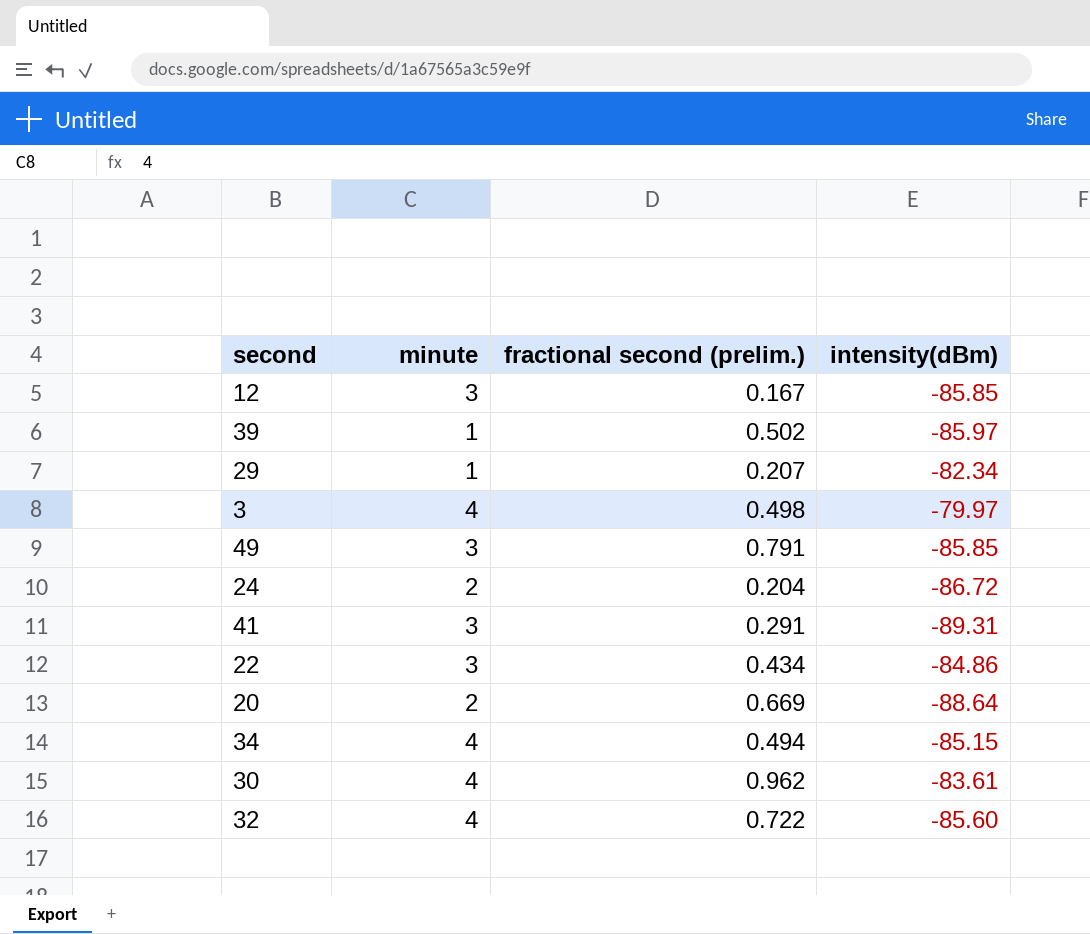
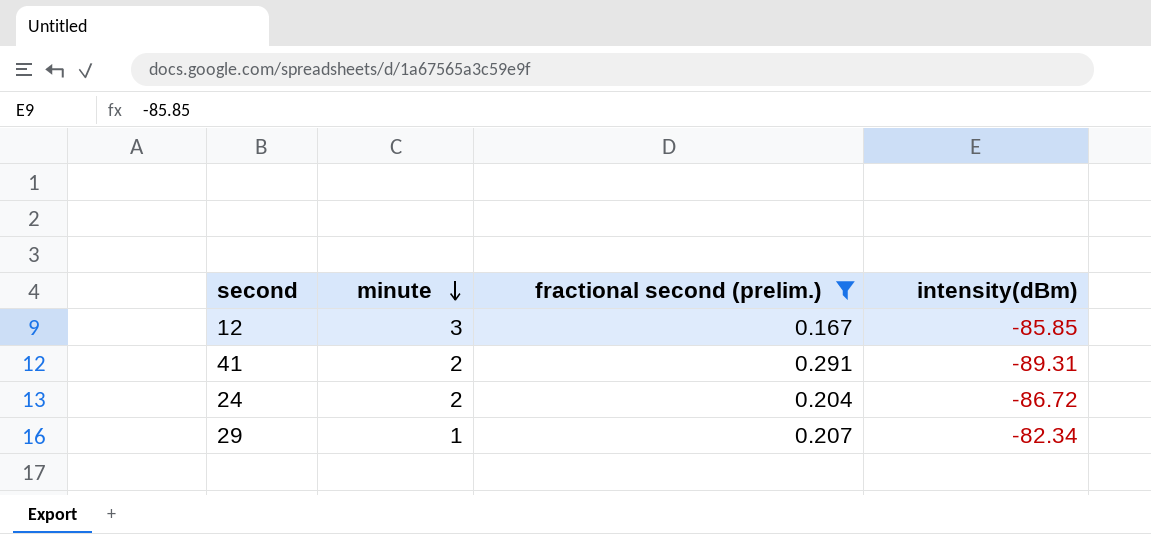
filter: none -> fractional second (prelim.) <= 0.291
row order: none -> minute descending
41 | minute: 3 -> 2

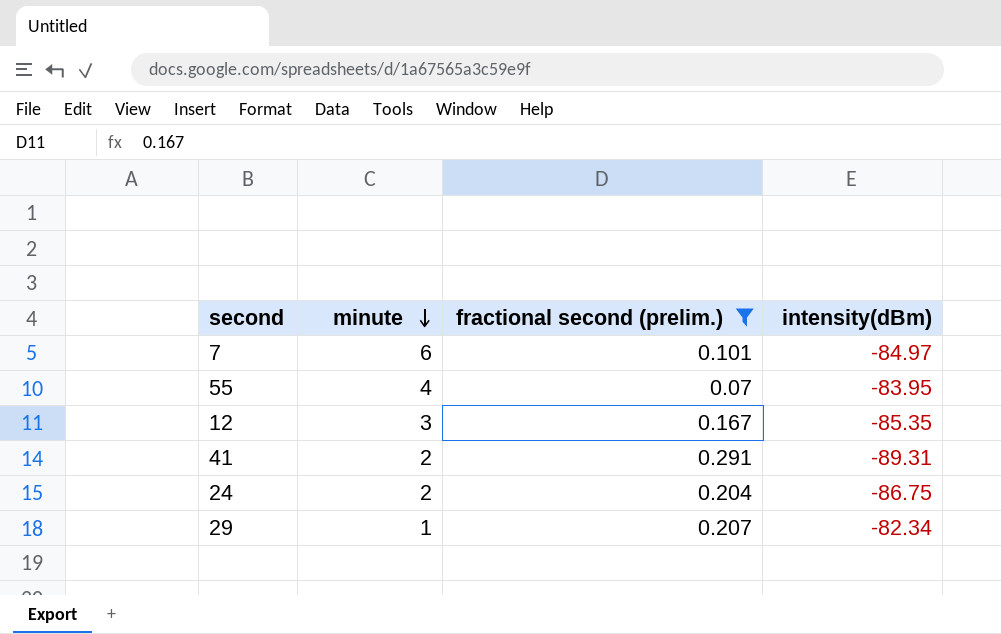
row 7: none -> 6 | 0.101 | -84.97
row 55: none -> 4 | 0.07 | -83.95
12 | intensity(dBm): -85.85 -> -85.35
24 | intensity(dBm): -86.72 -> -86.75

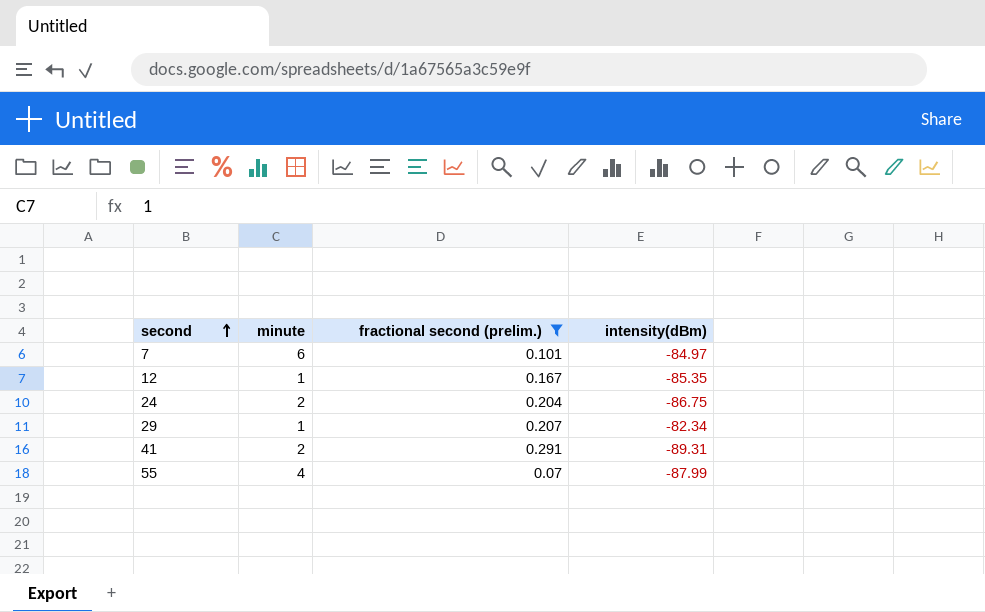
row order: minute descending -> second ascending
12 | minute: 3 -> 1
55 | intensity(dBm): -83.95 -> -87.99

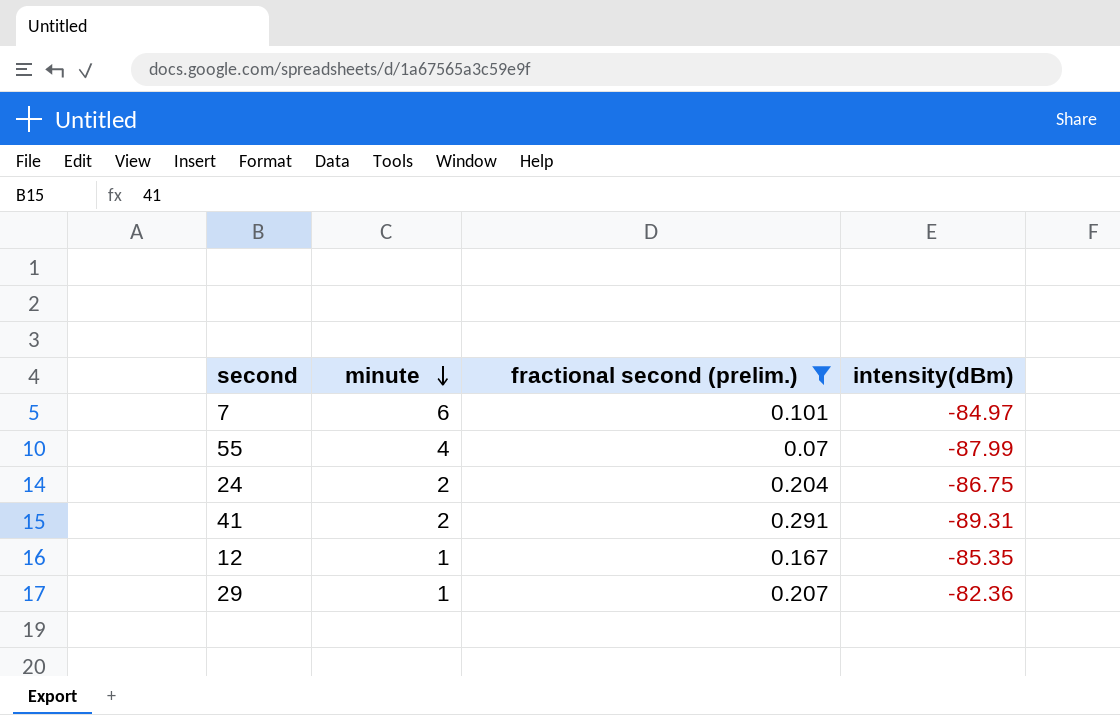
row order: second ascending -> minute descending
29 | intensity(dBm): -82.34 -> -82.36

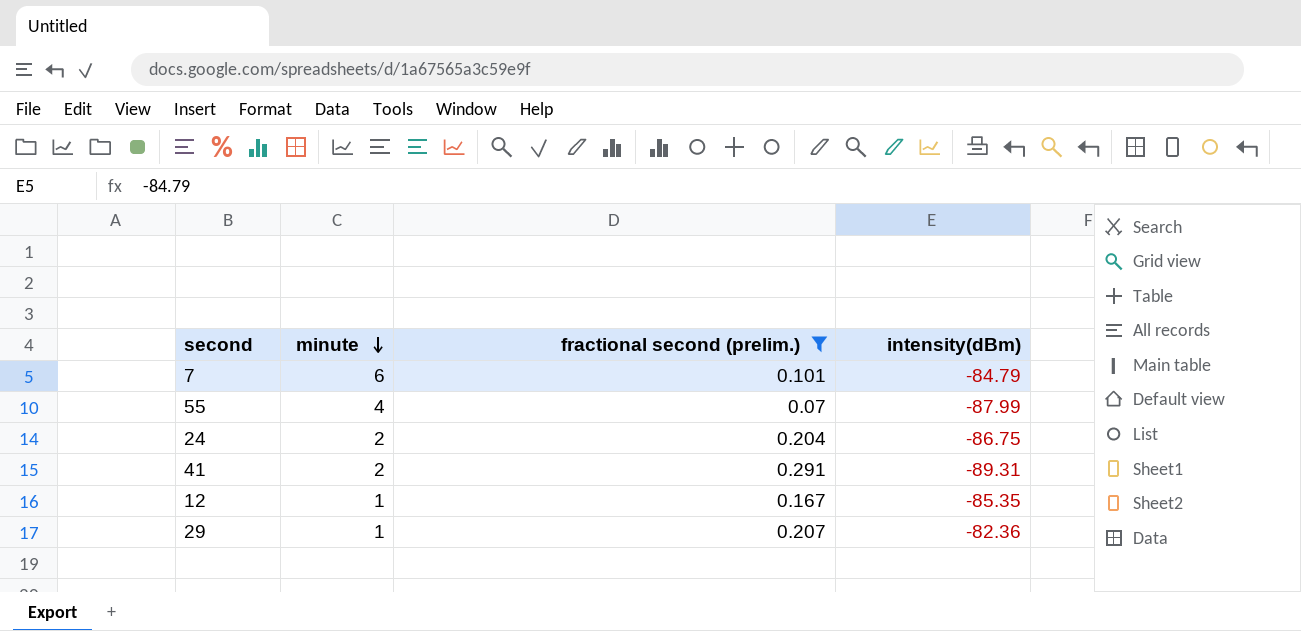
7 | intensity(dBm): -84.97 -> -84.79

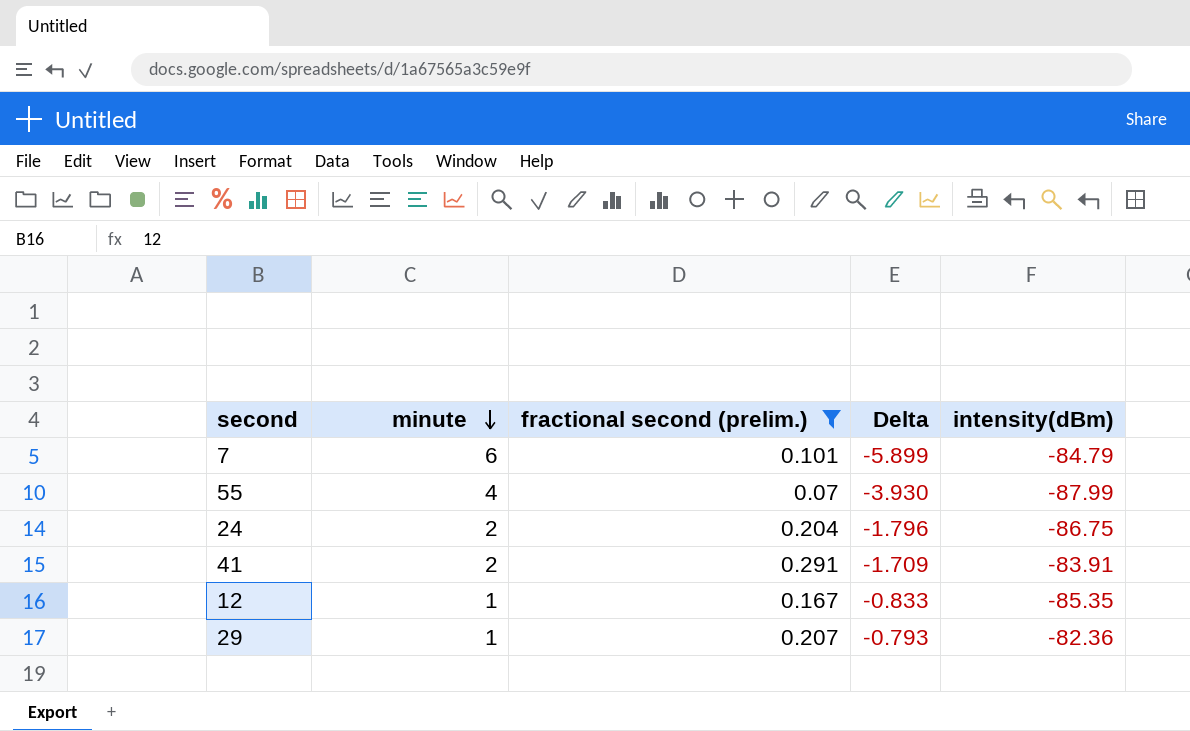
column Delta | formula: none -> [fractional second (prelim.)] - [minute]
41 | intensity(dBm): -89.31 -> -83.91

